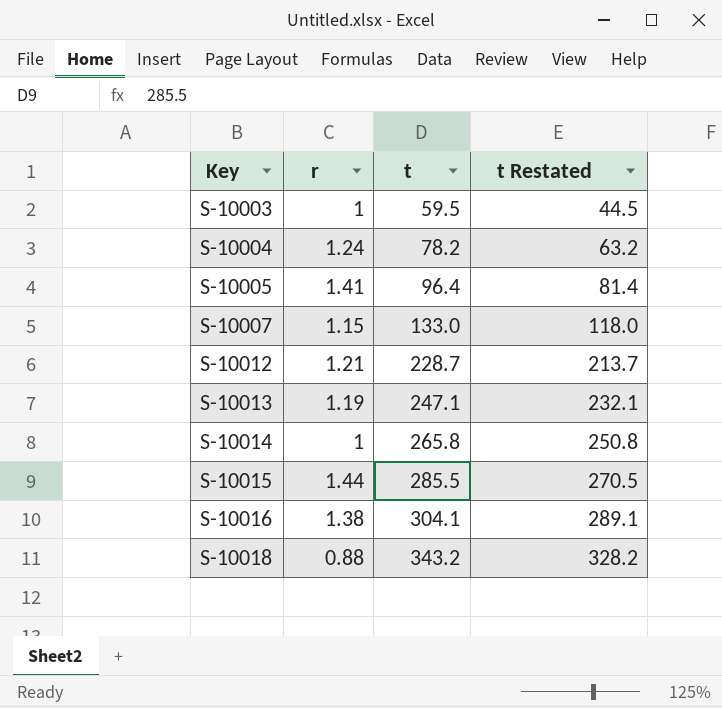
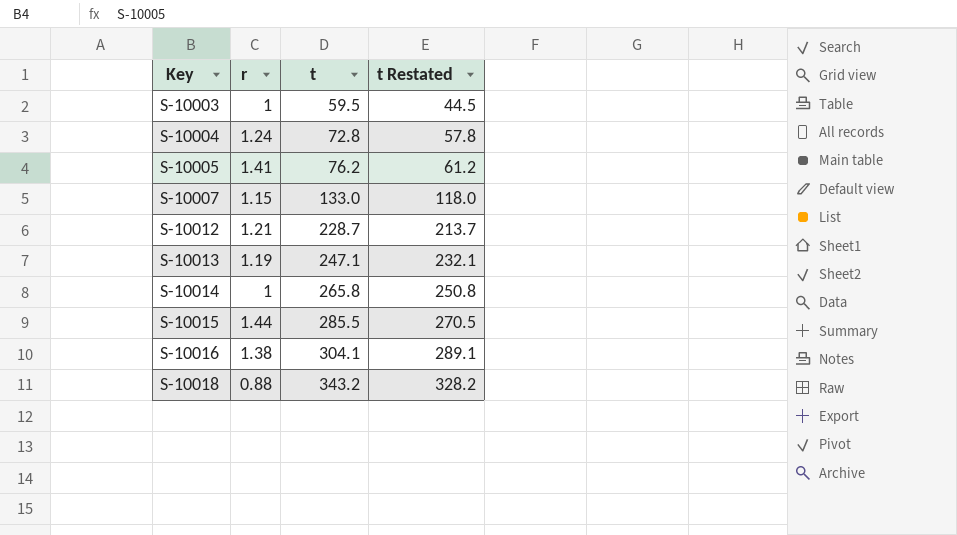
S-10004 | t: 78.2 -> 72.8
S-10004 | t Restated: 63.2 -> 57.8
S-10005 | t: 96.4 -> 76.2
S-10005 | t Restated: 81.4 -> 61.2

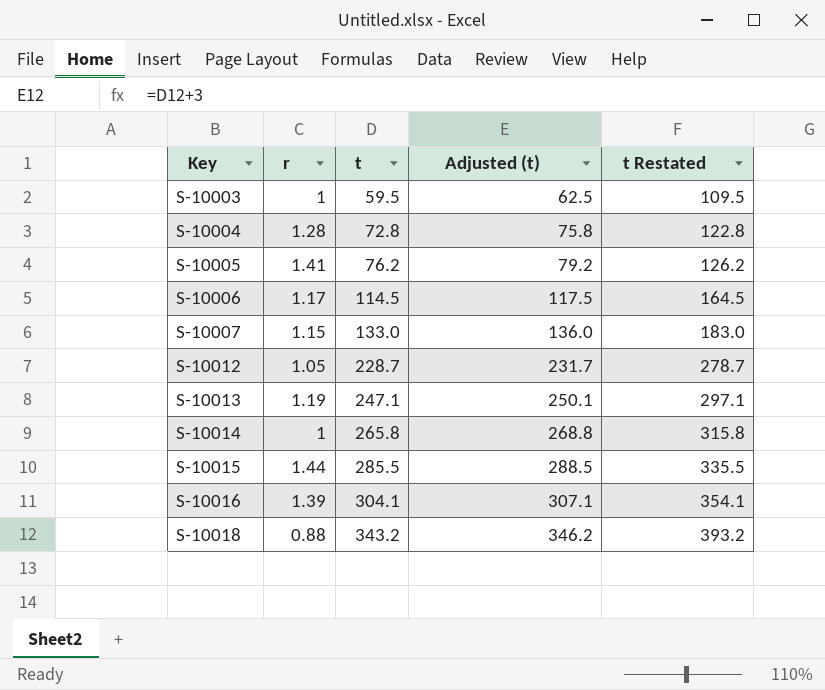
column Adjusted (t) | formula: none -> [t] + 3
column t Restated | formula: [t] - 15 -> [t] + 50
S-10004 | r: 1.24 -> 1.28
row S-10006: none -> 1.17 | 114.5 | 117.5 | 164.5
S-10012 | r: 1.21 -> 1.05
S-10016 | r: 1.38 -> 1.39

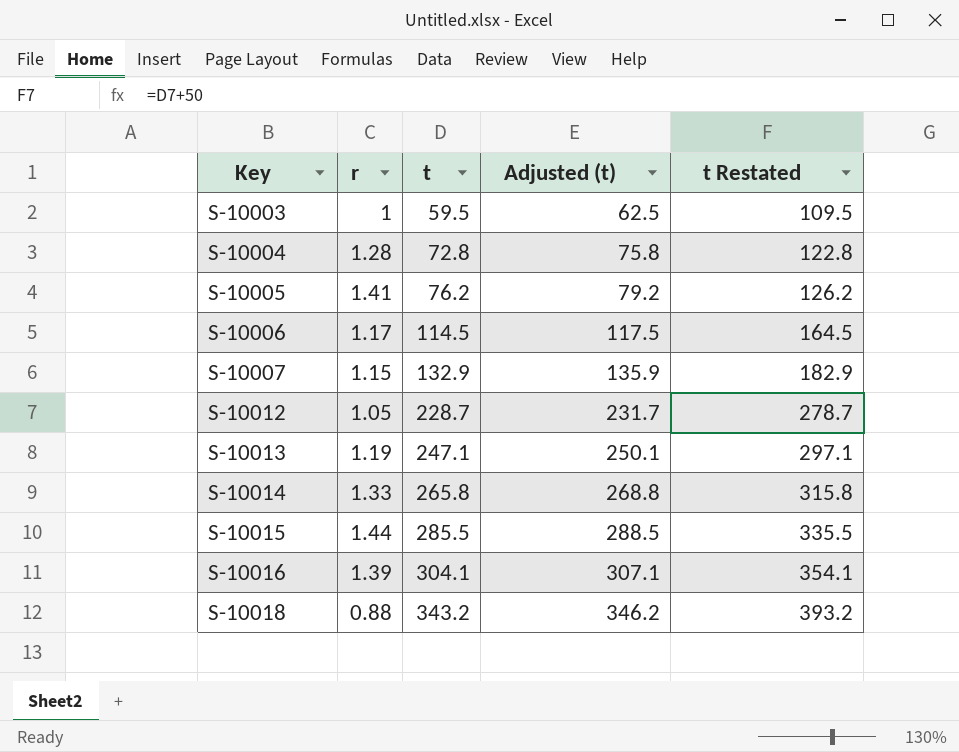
S-10007 | t: 133.0 -> 132.9
S-10007 | Adjusted (t): 136.0 -> 135.9
S-10007 | t Restated: 183.0 -> 182.9
S-10014 | r: 1 -> 1.33

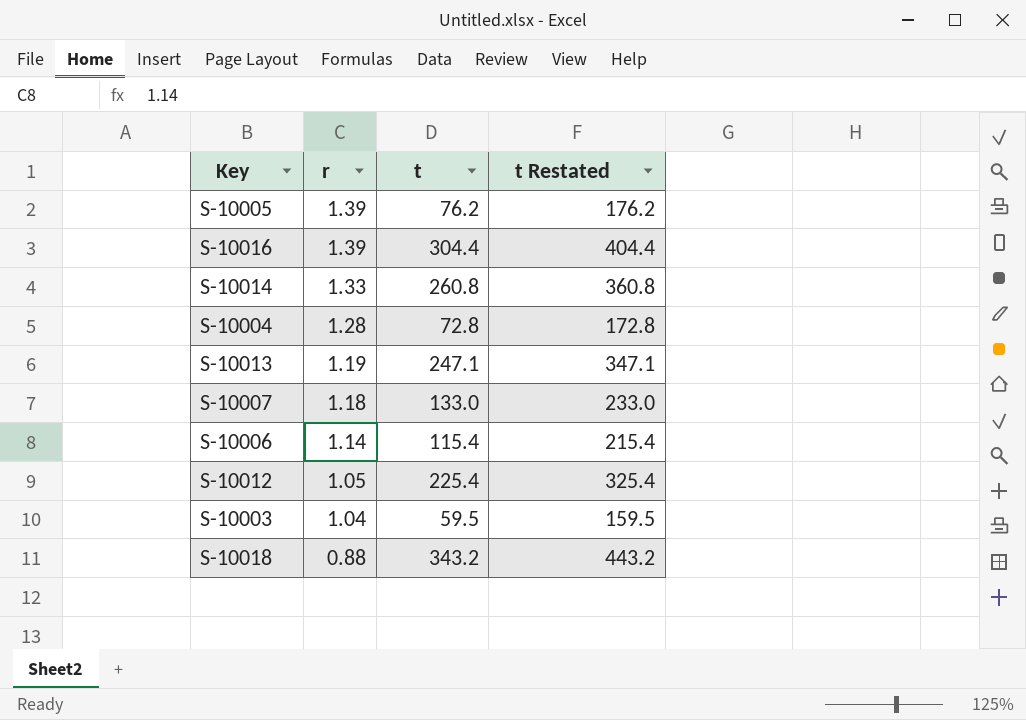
row order: Key ascending -> r descending
column Adjusted (t) | formula: [t] + 3 -> none
column t Restated | formula: [t] + 50 -> [t] + 100
row S-10015: 1.44 | 285.5 | 288.5 | 335.5 -> none
S-10005 | r: 1.41 -> 1.39
S-10016 | t: 304.1 -> 304.4
S-10014 | t: 265.8 -> 260.8
S-10007 | r: 1.15 -> 1.18
S-10007 | t: 132.9 -> 133.0
S-10006 | r: 1.17 -> 1.14
S-10006 | t: 114.5 -> 115.4
S-10012 | t: 228.7 -> 225.4
S-10003 | r: 1 -> 1.04

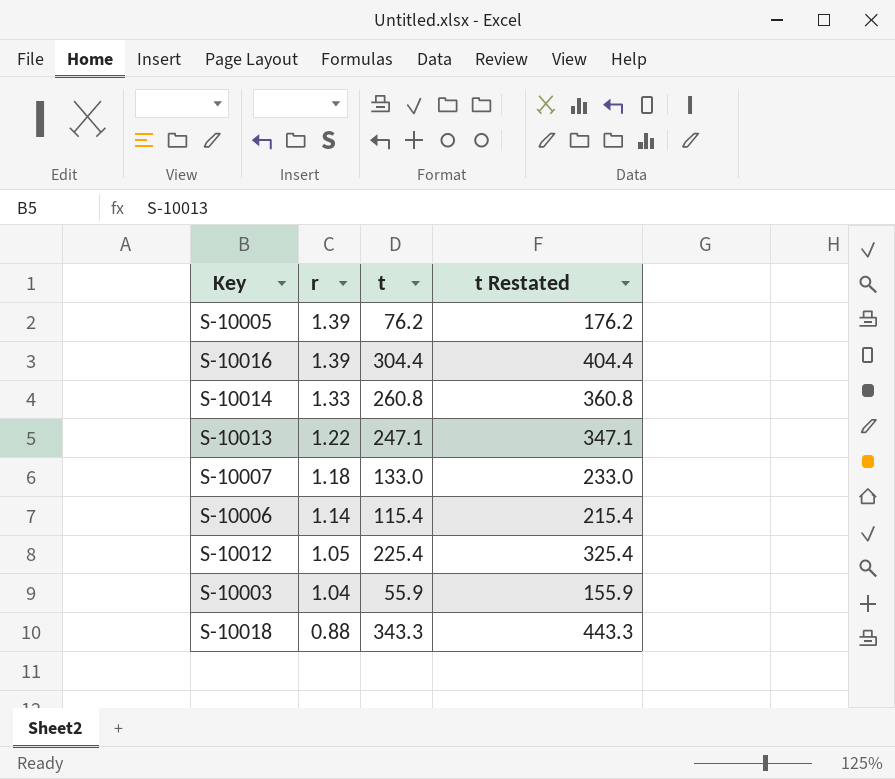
row S-10004: 1.28 | 72.8 | 172.8 -> none
S-10013 | r: 1.19 -> 1.22
S-10003 | t: 59.5 -> 55.9
S-10003 | t Restated: 159.5 -> 155.9
S-10018 | t: 343.2 -> 343.3
S-10018 | t Restated: 443.2 -> 443.3

